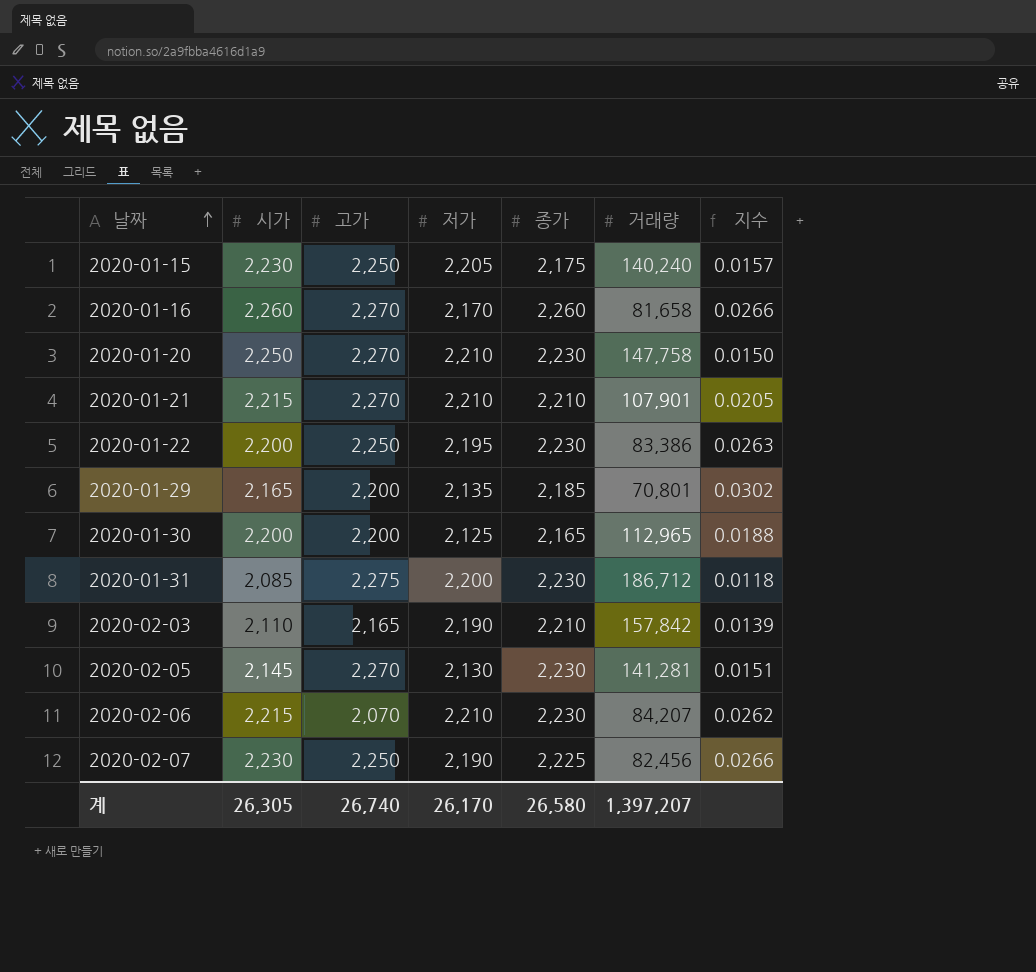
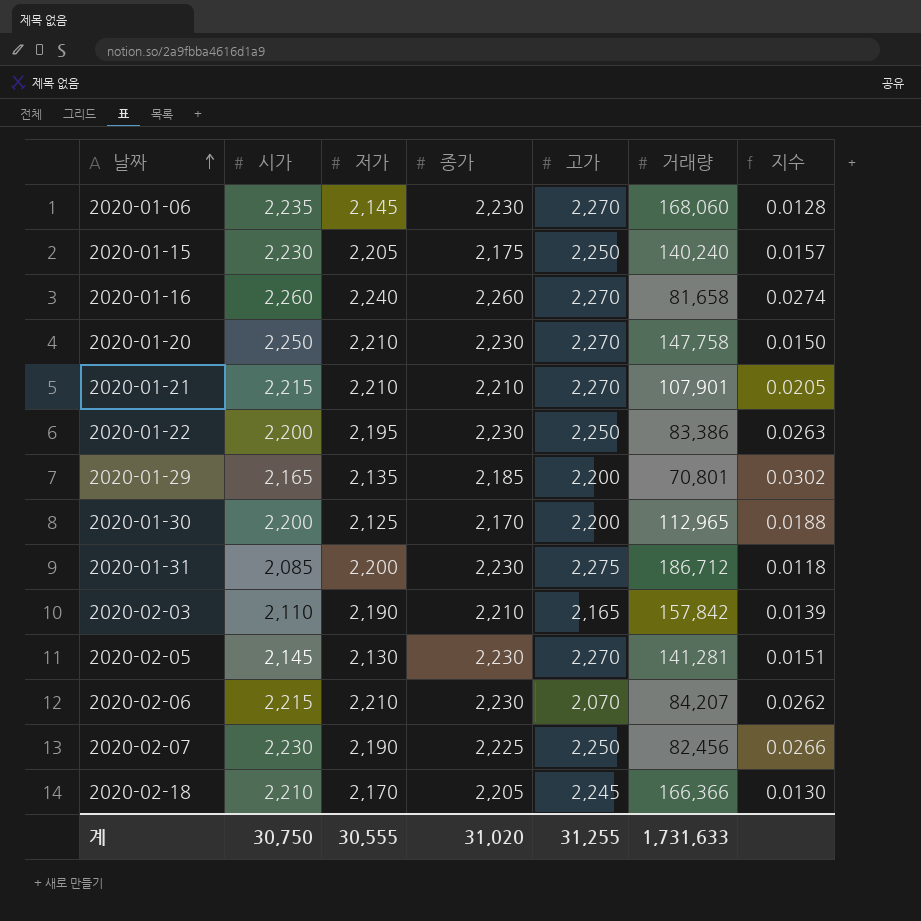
column 고가 | position: 3 -> 5
row 2020-01-06: none -> 2,235 | 2,145 | 2,230 | 2,270 | 168,060 | 0.0128
2020-01-16 | 저가: 2,170 -> 2,240
2020-01-16 | 지수: 0.0266 -> 0.0274
2020-01-30 | 종가: 2,165 -> 2,170
row 2020-02-18: none -> 2,210 | 2,170 | 2,205 | 2,245 | 166,366 | 0.0130
계 | 시가: 26,305 -> 30,750
계 | 저가: 26,170 -> 30,555
계 | 종가: 26,580 -> 31,020
계 | 고가: 26,740 -> 31,255
계 | 거래량: 1,397,207 -> 1,731,633

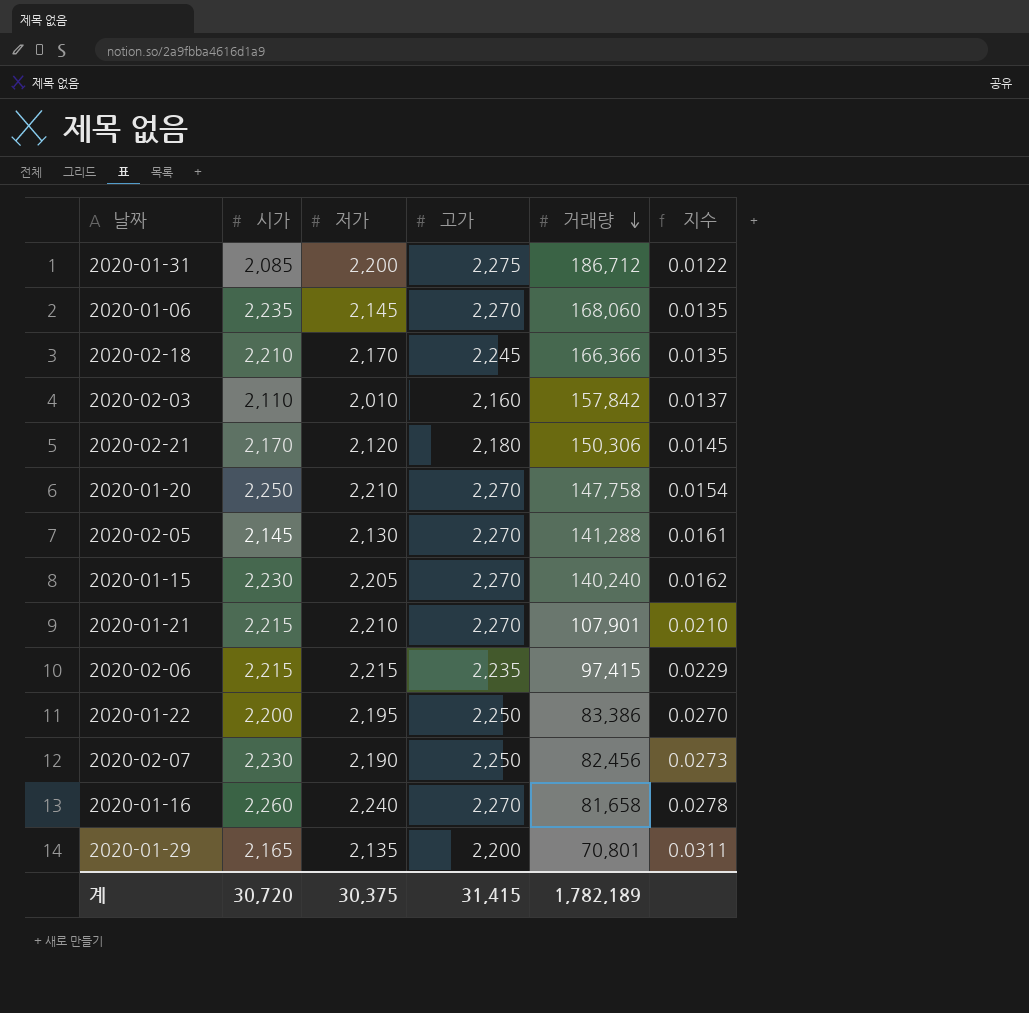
row order: 날짜 ascending -> 거래량 descending
column 종가 | position: 4 -> none
column 지수 | formula: [저가] / [거래량] -> [고가] / [거래량]
row 2020-01-30: 2,200 | 2,125 | 2,170 | 2,200 | 112,965 | 0.0188 -> none
2020-02-03 | 저가: 2,190 -> 2,010
2020-02-03 | 고가: 2,165 -> 2,160
row 2020-02-21: none -> 2,170 | 2,120 | 2,180 | 150,306 | 0.0145
2020-02-05 | 거래량: 141,281 -> 141,288
2020-01-15 | 고가: 2,250 -> 2,270
2020-02-06 | 저가: 2,210 -> 2,215
2020-02-06 | 고가: 2,070 -> 2,235
2020-02-06 | 거래량: 84,207 -> 97,415
계 | 시가: 30,750 -> 30,720
계 | 저가: 30,555 -> 30,375
계 | 고가: 31,255 -> 31,415
계 | 거래량: 1,731,633 -> 1,782,189

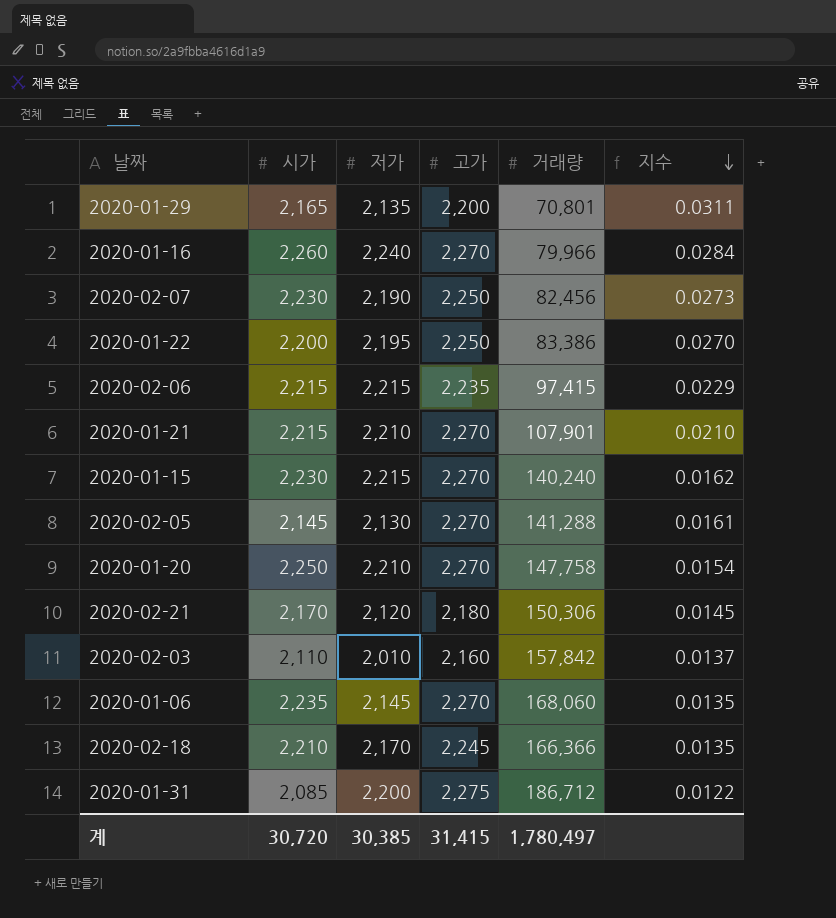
row order: 거래량 descending -> 지수 descending
2020-01-16 | 거래량: 81,658 -> 79,966
2020-01-16 | 지수: 0.0278 -> 0.0284
2020-01-15 | 저가: 2,205 -> 2,215
계 | 저가: 30,375 -> 30,385
계 | 거래량: 1,782,189 -> 1,780,497

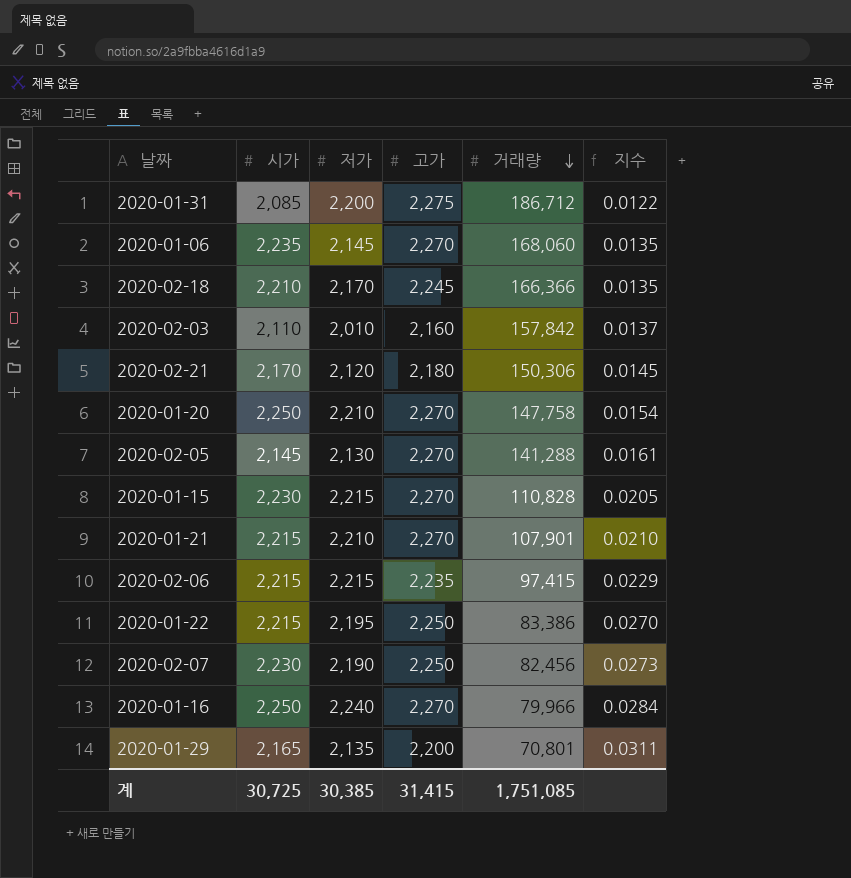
row order: 지수 descending -> 거래량 descending
2020-01-15 | 거래량: 140,240 -> 110,828
2020-01-15 | 지수: 0.0162 -> 0.0205
2020-01-22 | 시가: 2,200 -> 2,215
2020-01-16 | 시가: 2,260 -> 2,250
계 | 시가: 30,720 -> 30,725
계 | 거래량: 1,780,497 -> 1,751,085

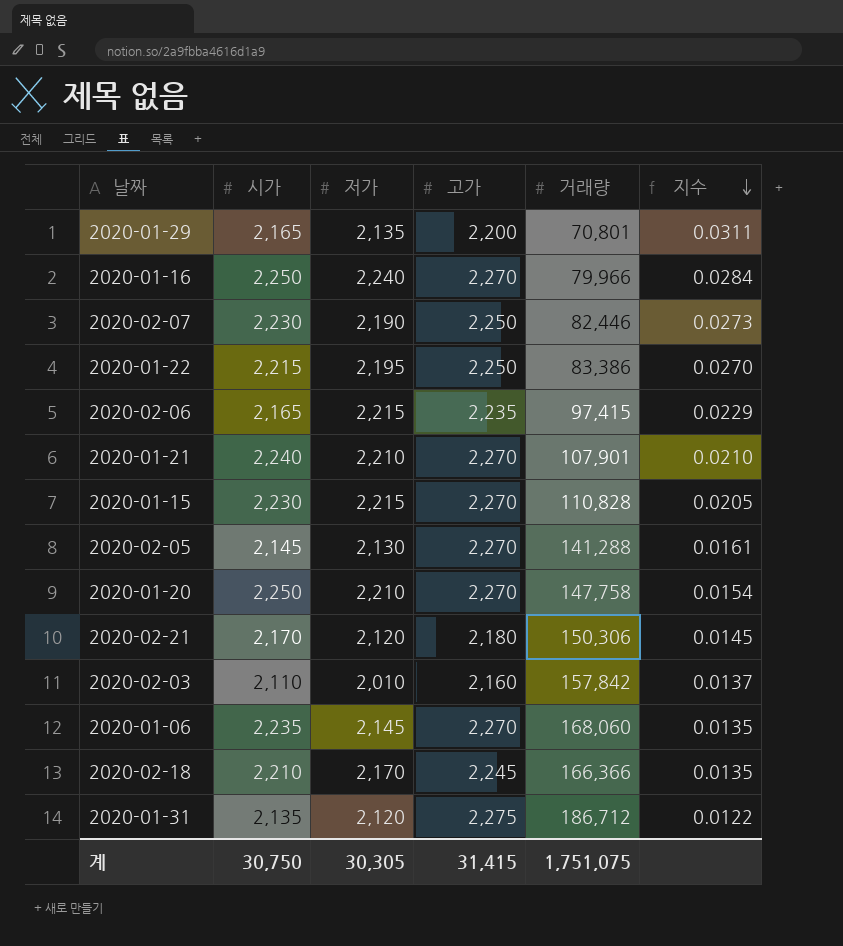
row order: 거래량 descending -> 지수 descending
2020-02-07 | 거래량: 82,456 -> 82,446
2020-02-06 | 시가: 2,215 -> 2,165
2020-01-21 | 시가: 2,215 -> 2,240
2020-01-31 | 시가: 2,085 -> 2,135
2020-01-31 | 저가: 2,200 -> 2,120
계 | 시가: 30,725 -> 30,750
계 | 저가: 30,385 -> 30,305
계 | 거래량: 1,751,085 -> 1,751,075

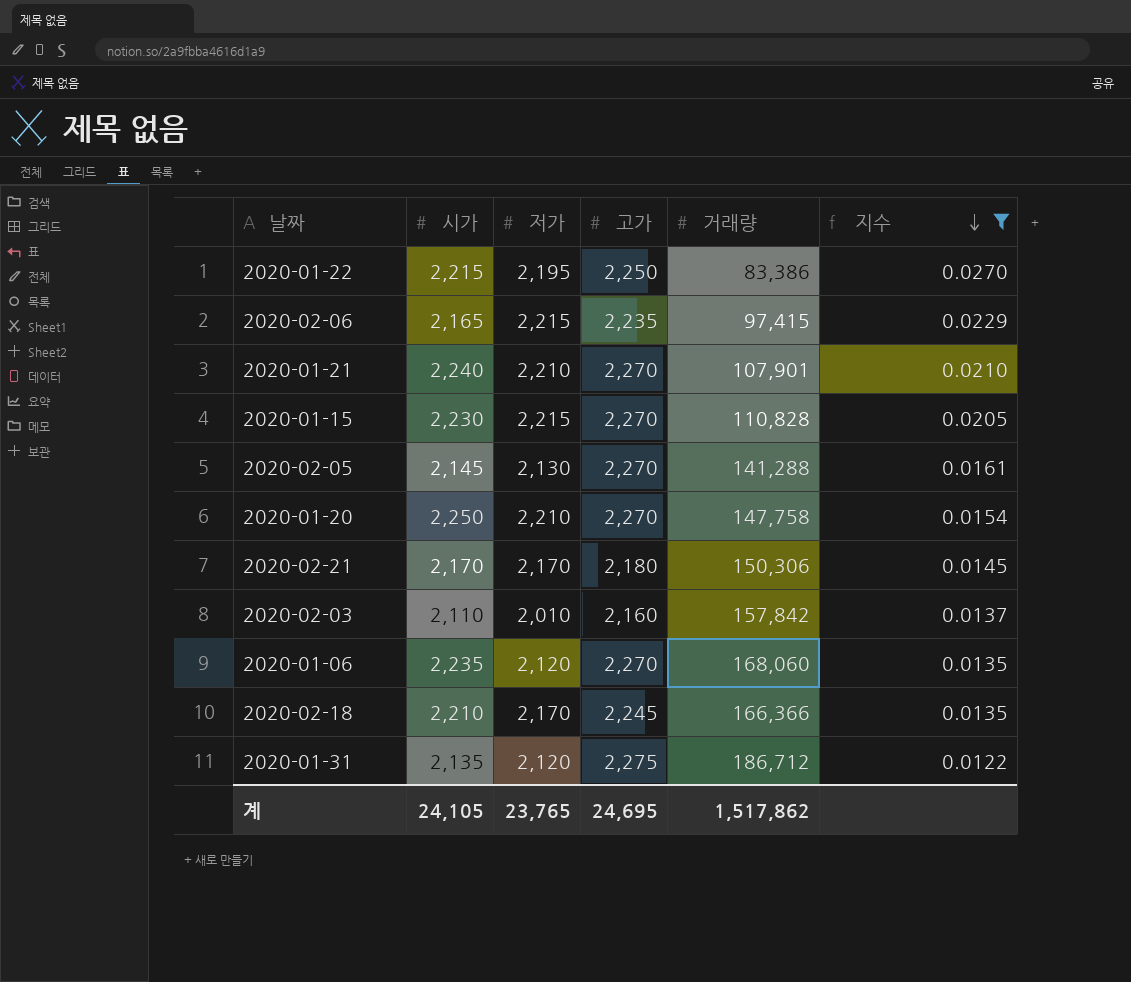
filter: none -> 지수 <= 0.0270
2020-02-21 | 저가: 2,120 -> 2,170
2020-01-06 | 저가: 2,145 -> 2,120
계 | 시가: 30,750 -> 24,105
계 | 저가: 30,305 -> 23,765
계 | 고가: 31,415 -> 24,695
계 | 거래량: 1,751,075 -> 1,517,862

